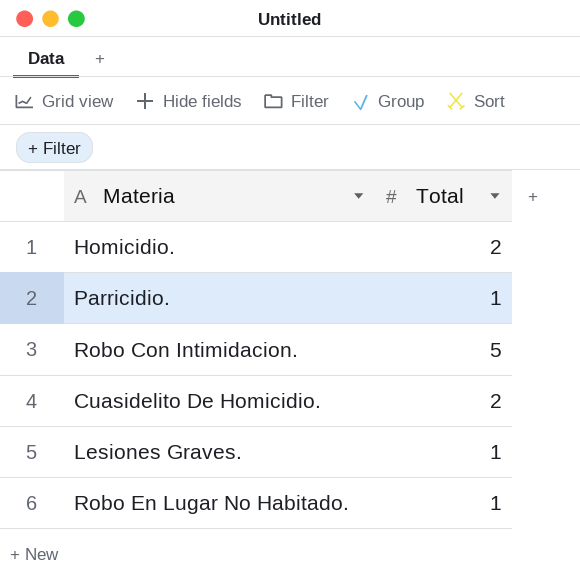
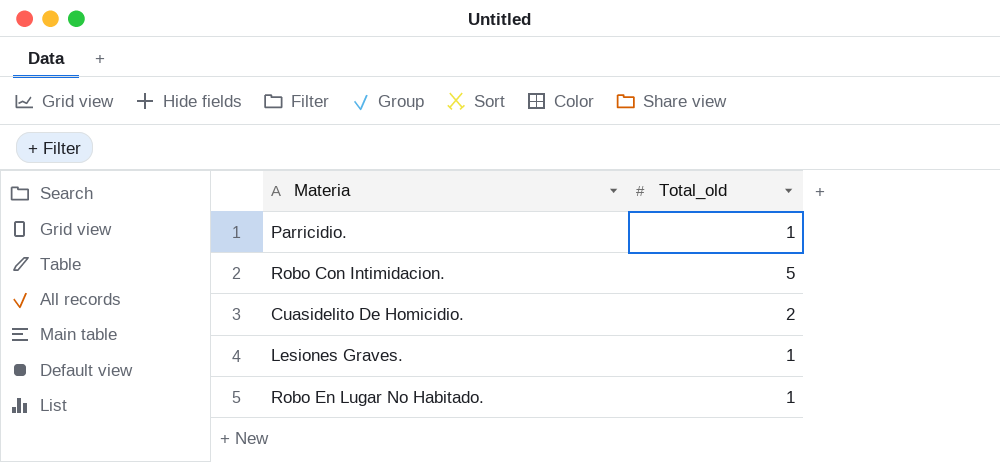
column name: Total -> Total_old
row Homicidio.: 2 -> none

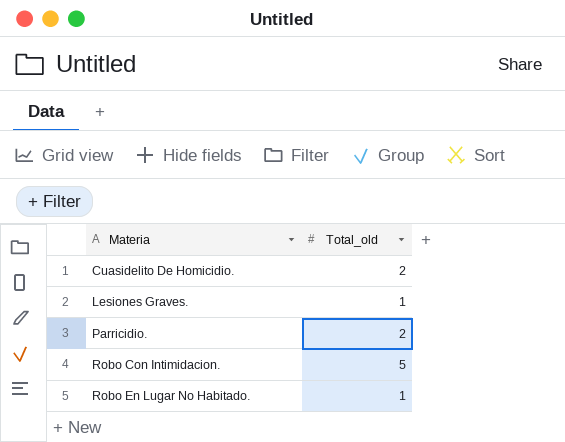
row order: none -> Materia ascending
Parricidio. | Total_old: 1 -> 2

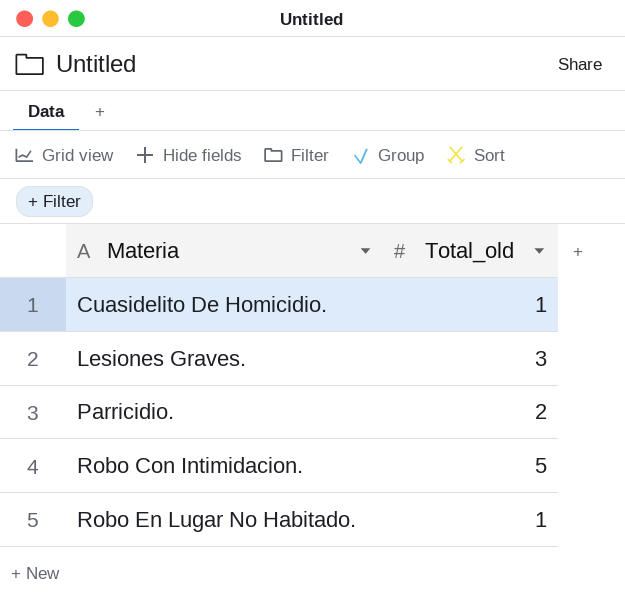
Cuasidelito De Homicidio. | Total_old: 2 -> 1
Lesiones Graves. | Total_old: 1 -> 3

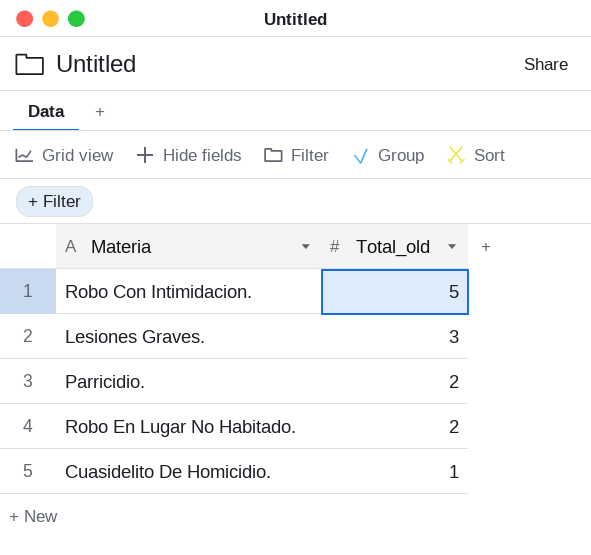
row order: Materia ascending -> Total_old descending
Robo En Lugar No Habitado. | Total_old: 1 -> 2

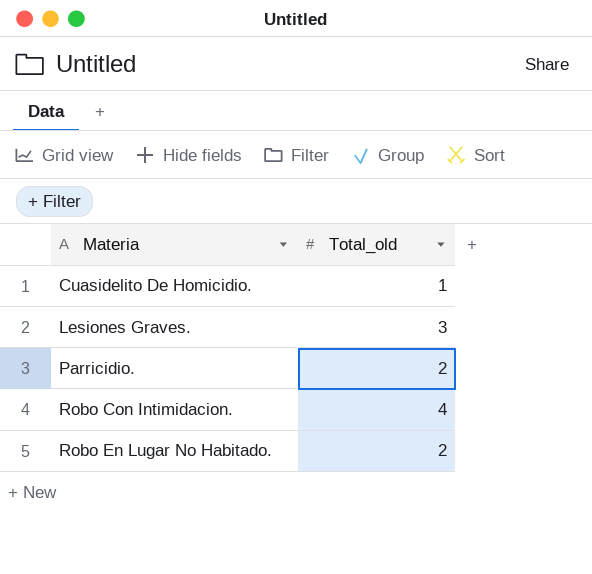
row order: Total_old descending -> Materia ascending
Robo Con Intimidacion. | Total_old: 5 -> 4

